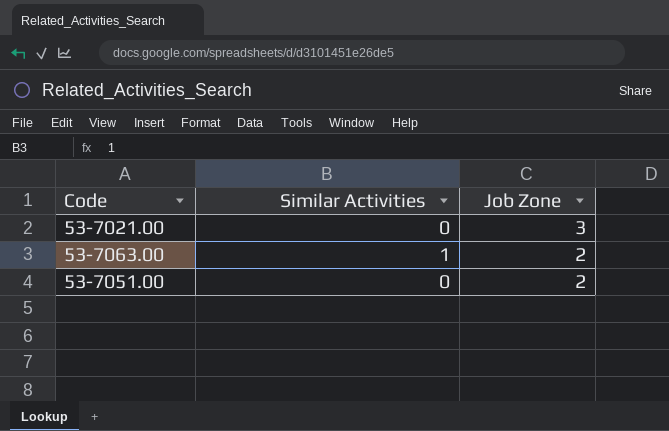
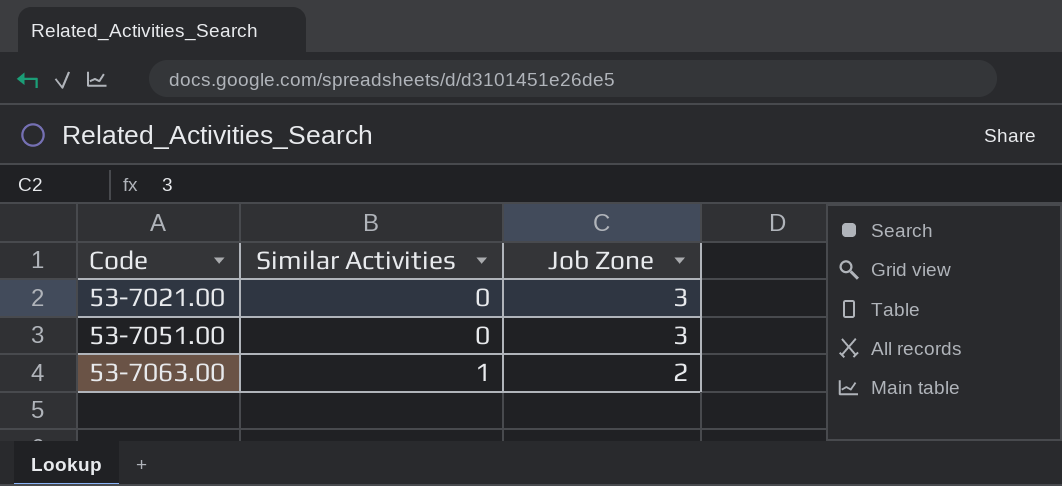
row order: Job Zone descending -> Code ascending
53-7051.00 | Job Zone: 2 -> 3

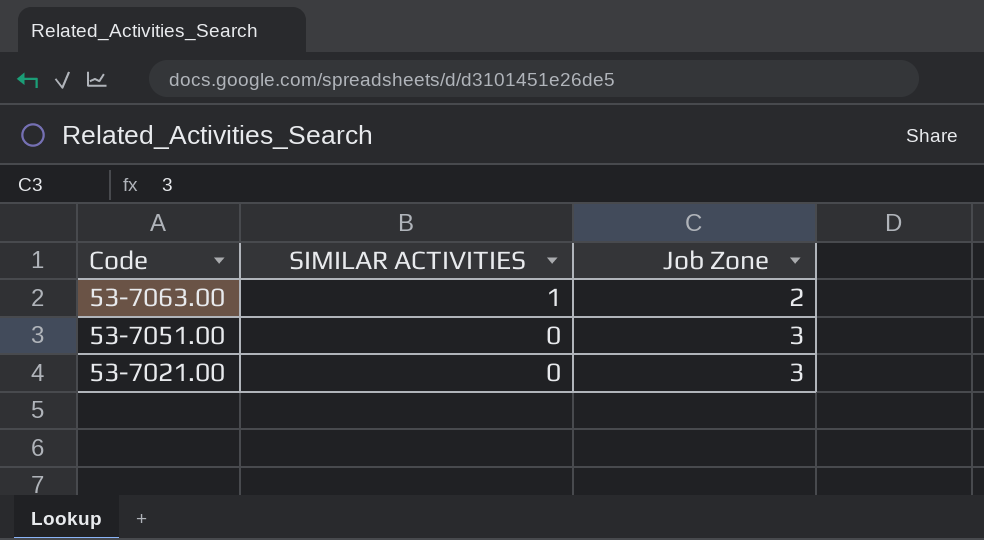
row order: Code ascending -> Code descending
column name: Similar Activities -> SIMILAR ACTIVITIES

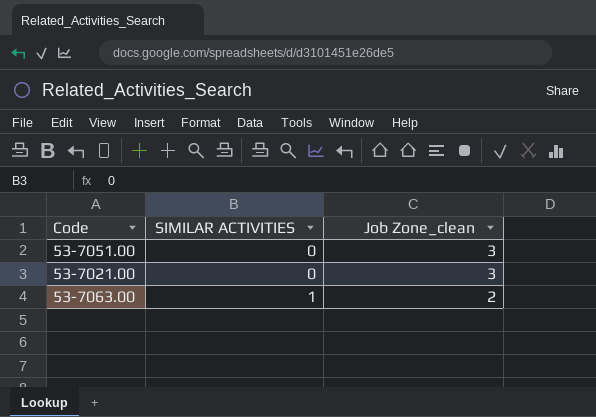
row order: Code descending -> SIMILAR ACTIVITIES ascending
column name: Job Zone -> Job Zone_clean

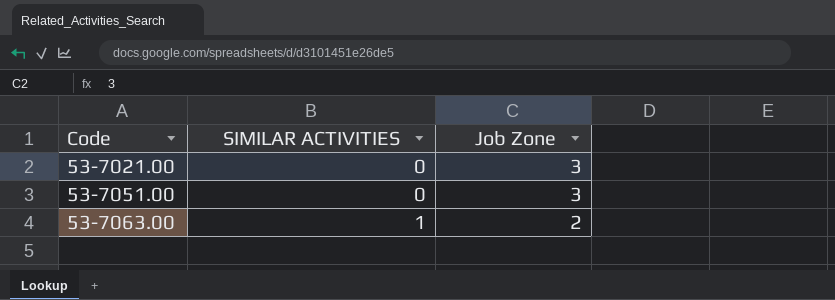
row order: SIMILAR ACTIVITIES ascending -> Code ascending
column name: Job Zone_clean -> Job Zone

